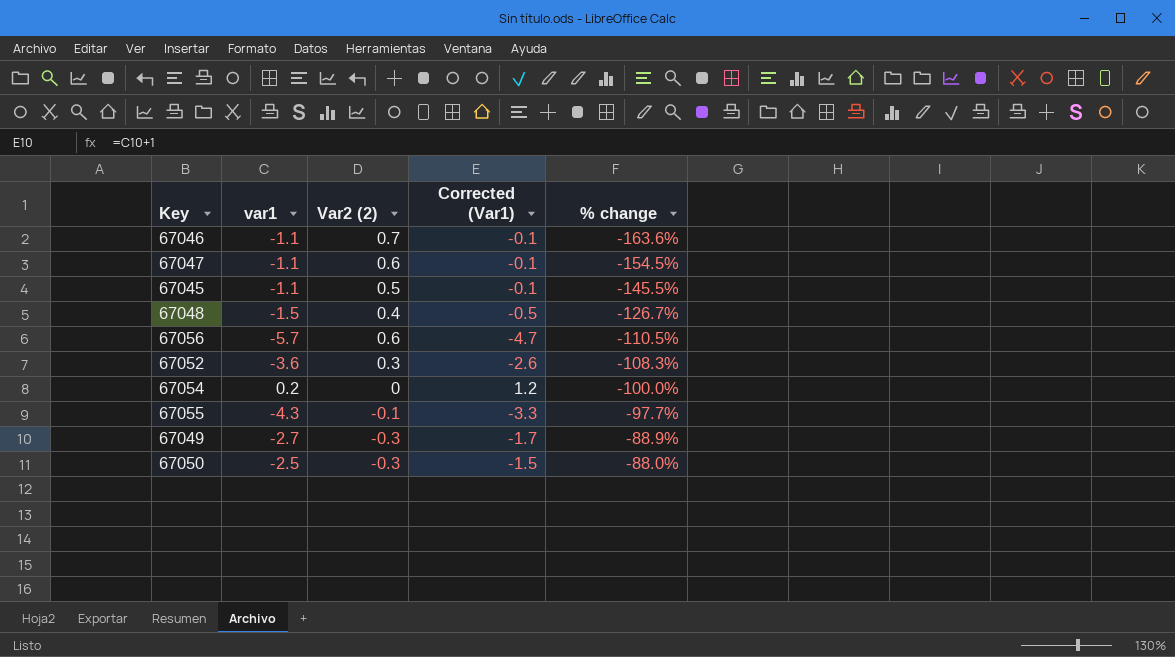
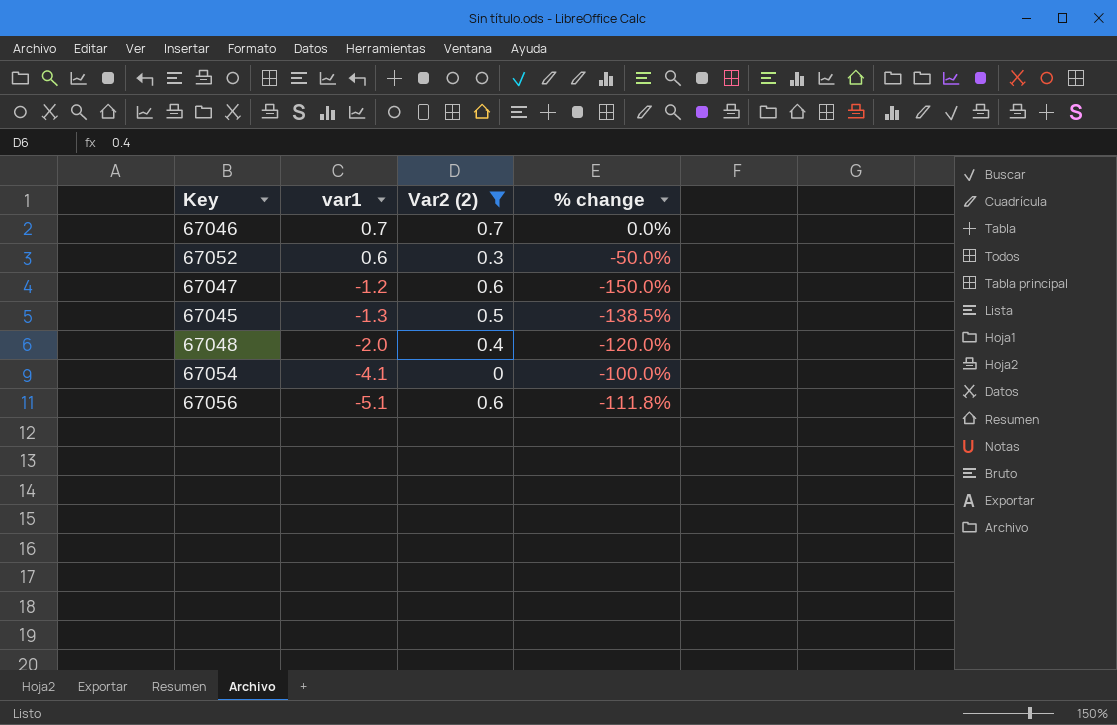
filter: none -> Var2 (2) >= 0
row order: % change ascending -> var1 descending
column Corrected (Var1) | formula: [var1] + 1 -> none
67046 | var1: -1.1 -> 0.7
67046 | % change: -163.6% -> 0.0%
67052 | var1: -3.6 -> 0.6
67052 | % change: -108.3% -> -50.0%
67047 | var1: -1.1 -> -1.2
67047 | % change: -154.5% -> -150.0%
67045 | var1: -1.1 -> -1.3
67045 | % change: -145.5% -> -138.5%
67048 | var1: -1.5 -> -2.0
67048 | % change: -126.7% -> -120.0%
67054 | var1: 0.2 -> -4.1
67056 | var1: -5.7 -> -5.1
67056 | % change: -110.5% -> -111.8%

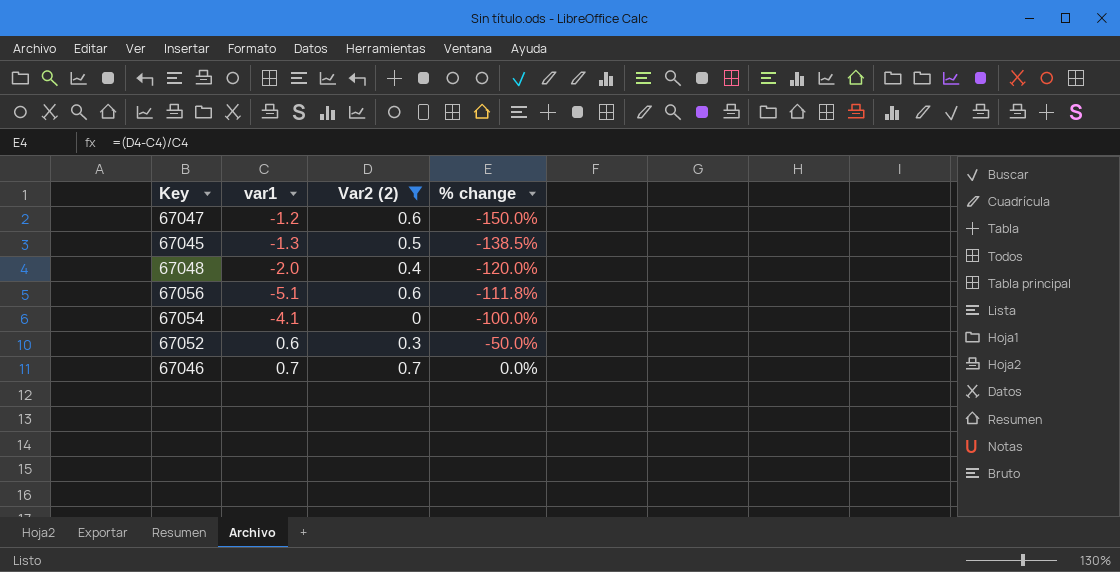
row order: var1 descending -> % change ascending

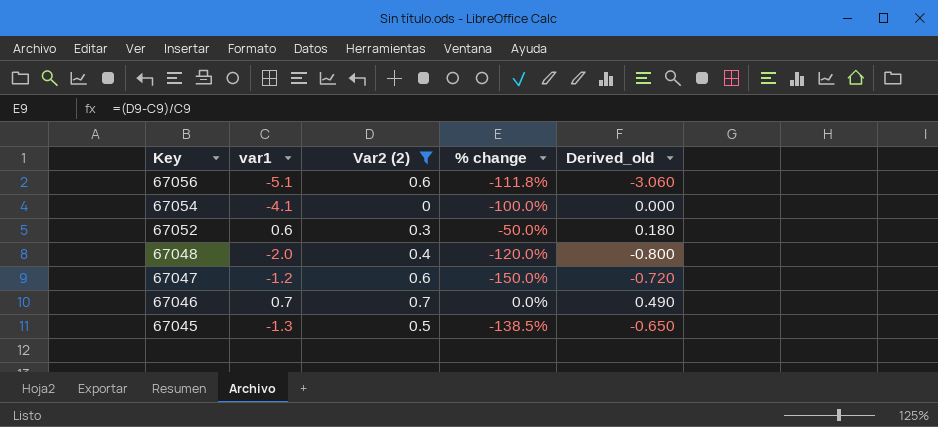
row order: % change ascending -> Key descending
column Derived_old | formula: none -> [var1] * [Var2 (2)]

